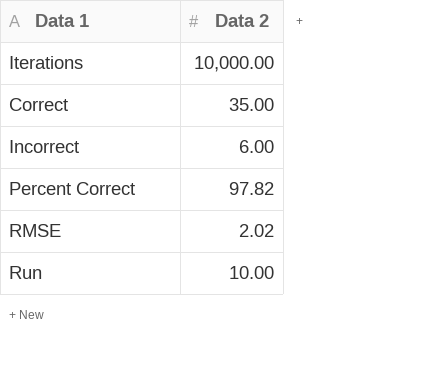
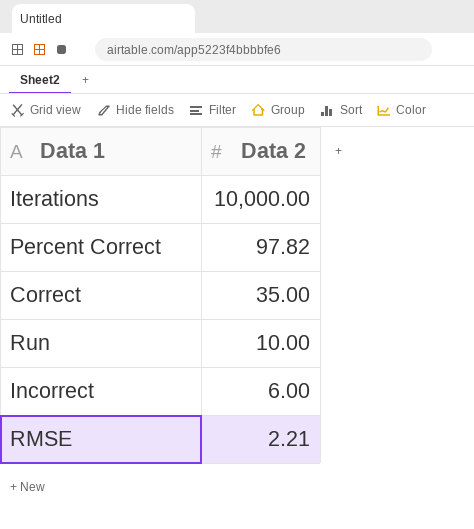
row order: none -> Data 2 descending
RMSE | Data 2: 2.02 -> 2.21

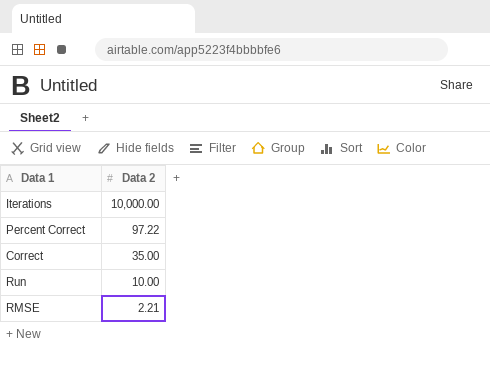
row Incorrect: 6.00 -> none
Percent Correct | Data 2: 97.82 -> 97.22

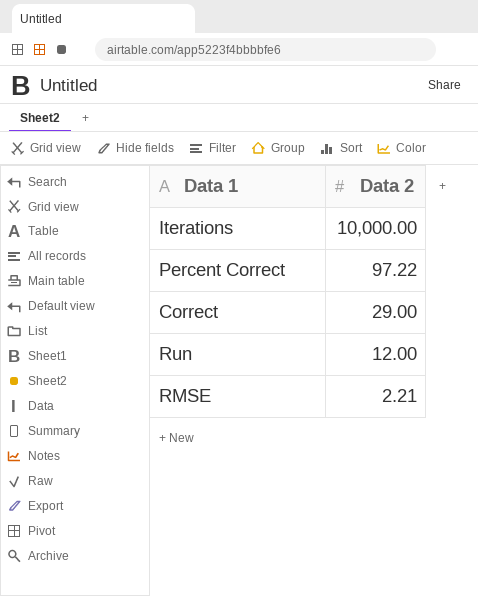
Correct | Data 2: 35.00 -> 29.00
Run | Data 2: 10.00 -> 12.00

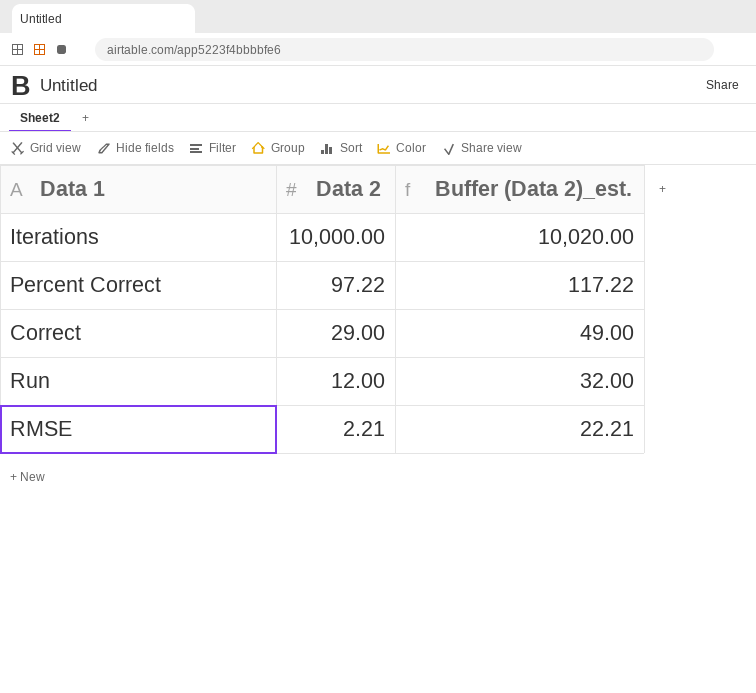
column Buffer (Data 2)_est. | formula: none -> [Data 2] + 20

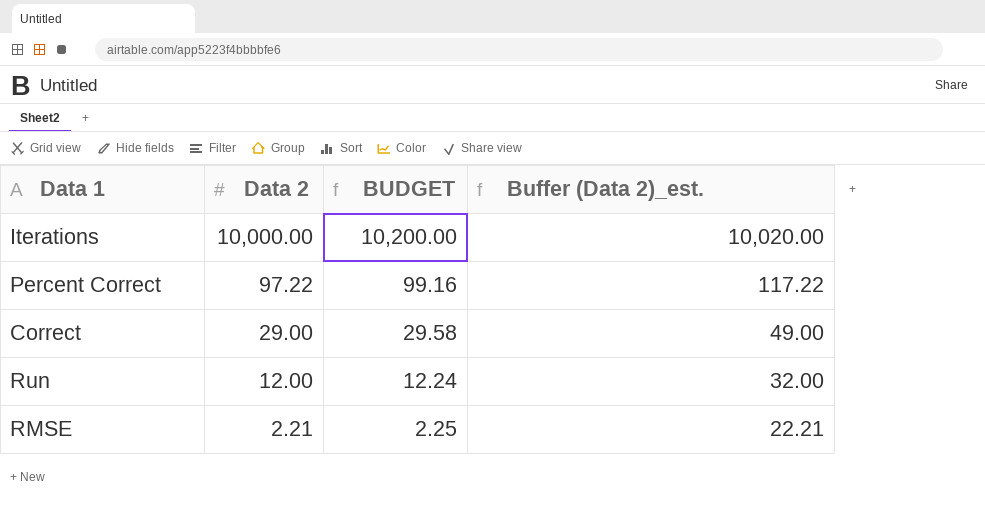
column BUDGET | formula: none -> [Data 2] * 1.02

